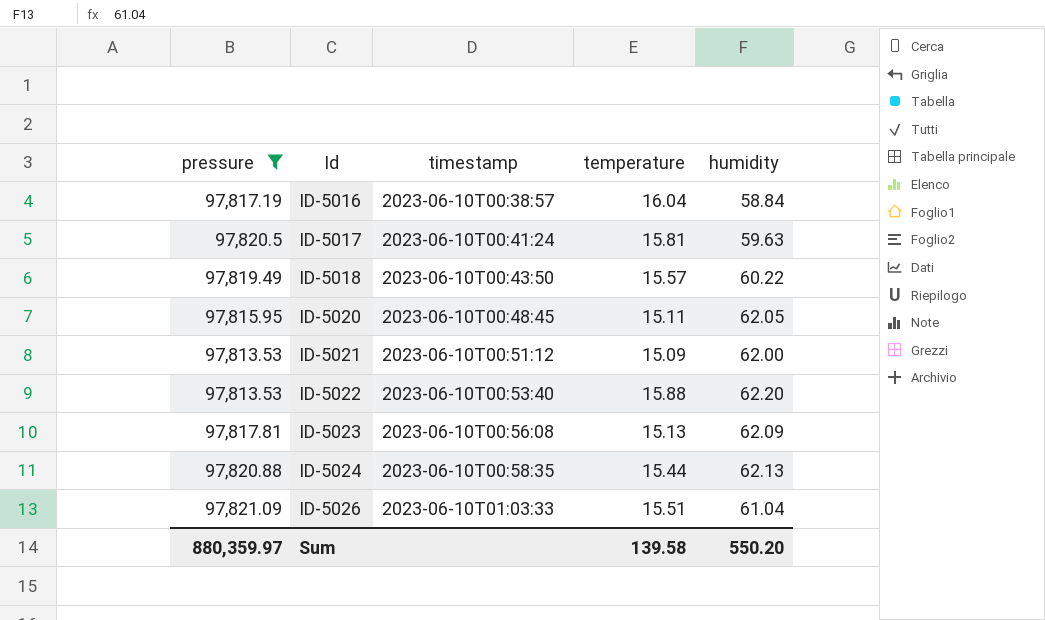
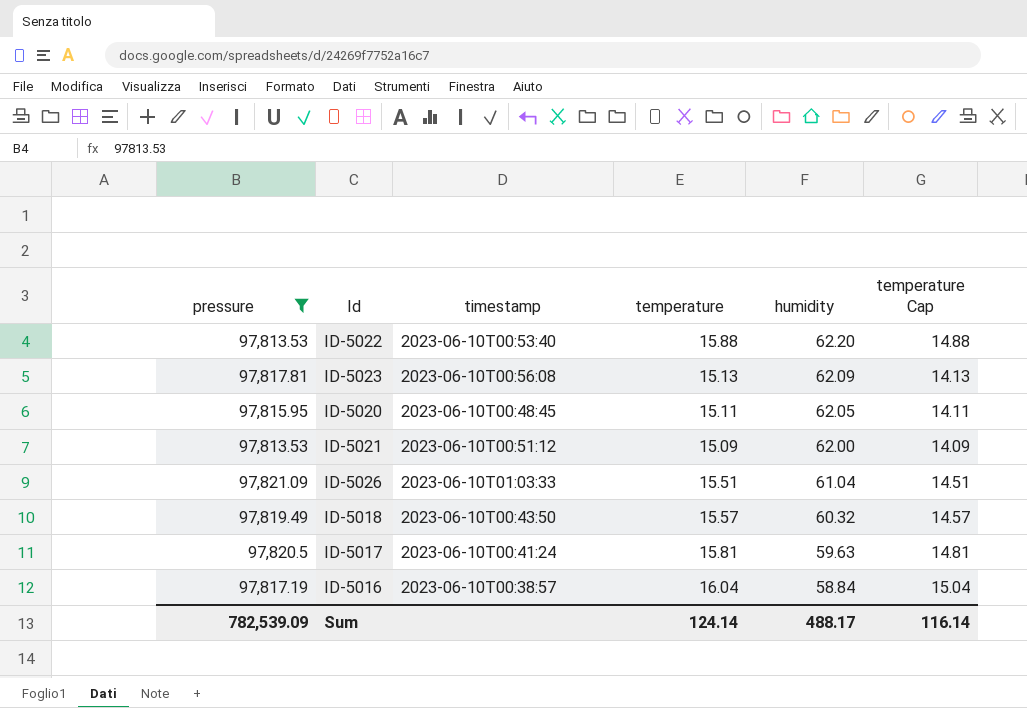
row order: Id ascending -> humidity descending
column temperature Cap | formula: none -> [temperature] - 1
row ID-5024: 97,820.88 | 2023-06-10T00:58:35 | 15.44 | 62.13 -> none
ID-5018 | humidity: 60.22 -> 60.32
Sum | pressure: 880,359.97 -> 782,539.09
Sum | temperature: 139.58 -> 124.14
Sum | humidity: 550.20 -> 488.17

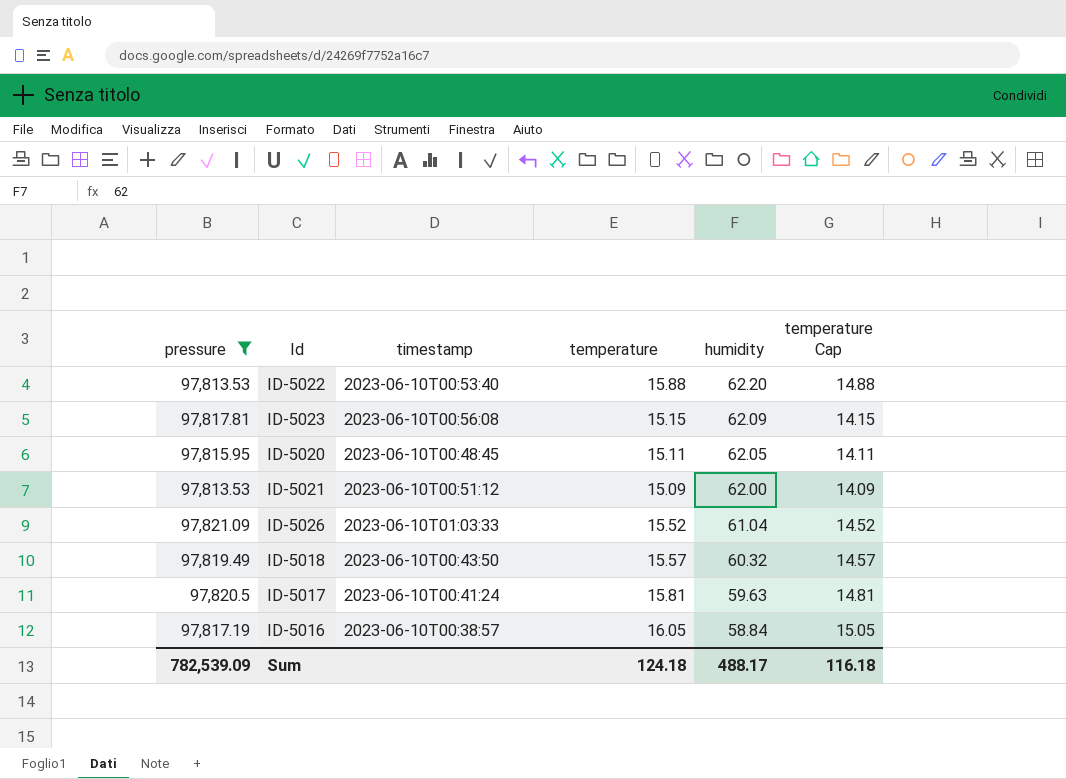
ID-5023 | temperature: 15.13 -> 15.15
ID-5023 | temperature Cap: 14.13 -> 14.15
ID-5026 | temperature: 15.51 -> 15.52
ID-5026 | temperature Cap: 14.51 -> 14.52
ID-5016 | temperature: 16.04 -> 16.05
ID-5016 | temperature Cap: 15.04 -> 15.05
Sum | temperature: 124.14 -> 124.18
Sum | temperature Cap: 116.14 -> 116.18

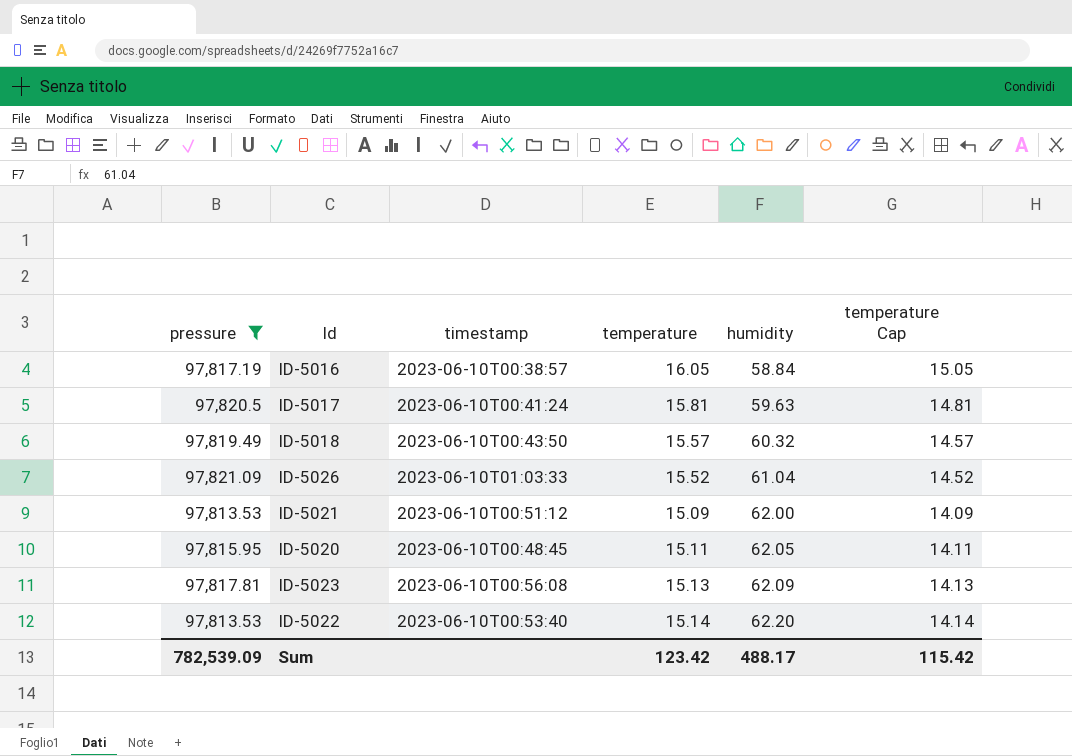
row order: humidity descending -> humidity ascending
ID-5023 | temperature: 15.15 -> 15.13
ID-5023 | temperature Cap: 14.15 -> 14.13
ID-5022 | temperature: 15.88 -> 15.14
ID-5022 | temperature Cap: 14.88 -> 14.14
Sum | temperature: 124.18 -> 123.42
Sum | temperature Cap: 116.18 -> 115.42

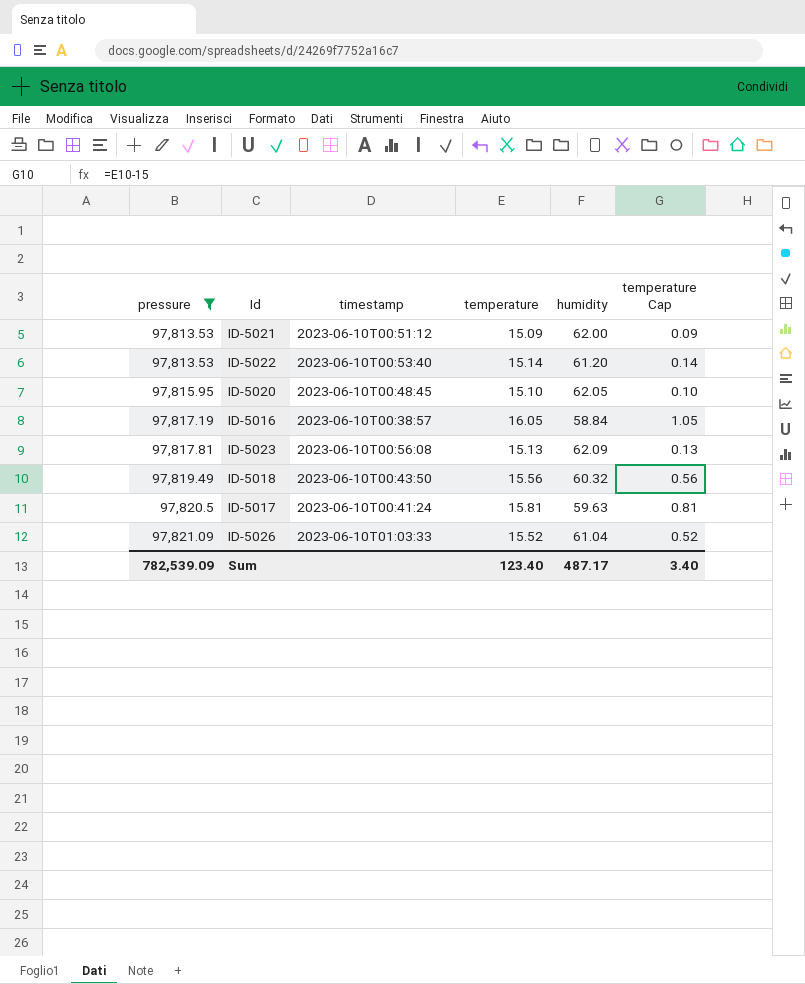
row order: humidity ascending -> pressure ascending
column temperature Cap | formula: [temperature] - 1 -> [temperature] - 15
ID-5022 | humidity: 62.20 -> 61.20
ID-5020 | temperature: 15.11 -> 15.10
ID-5018 | temperature: 15.57 -> 15.56
Sum | temperature: 123.42 -> 123.40
Sum | humidity: 488.17 -> 487.17
Sum | temperature Cap: 115.42 -> 3.40

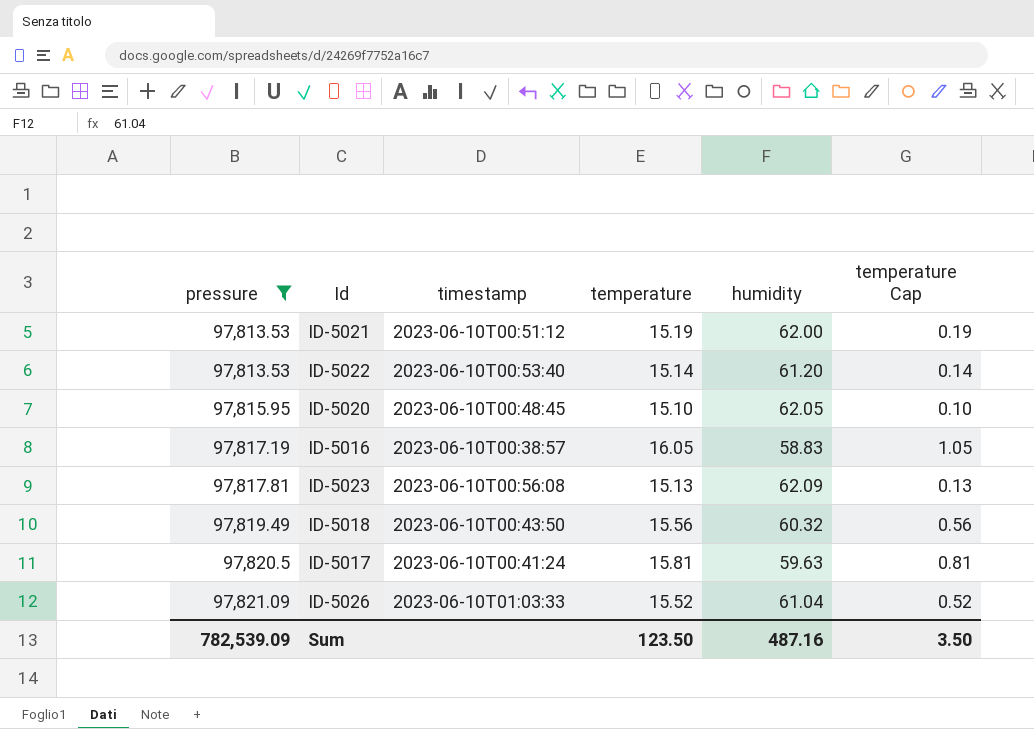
ID-5021 | temperature: 15.09 -> 15.19
ID-5021 | temperature Cap: 0.09 -> 0.19
ID-5016 | humidity: 58.84 -> 58.83
Sum | temperature: 123.40 -> 123.50
Sum | humidity: 487.17 -> 487.16
Sum | temperature Cap: 3.40 -> 3.50

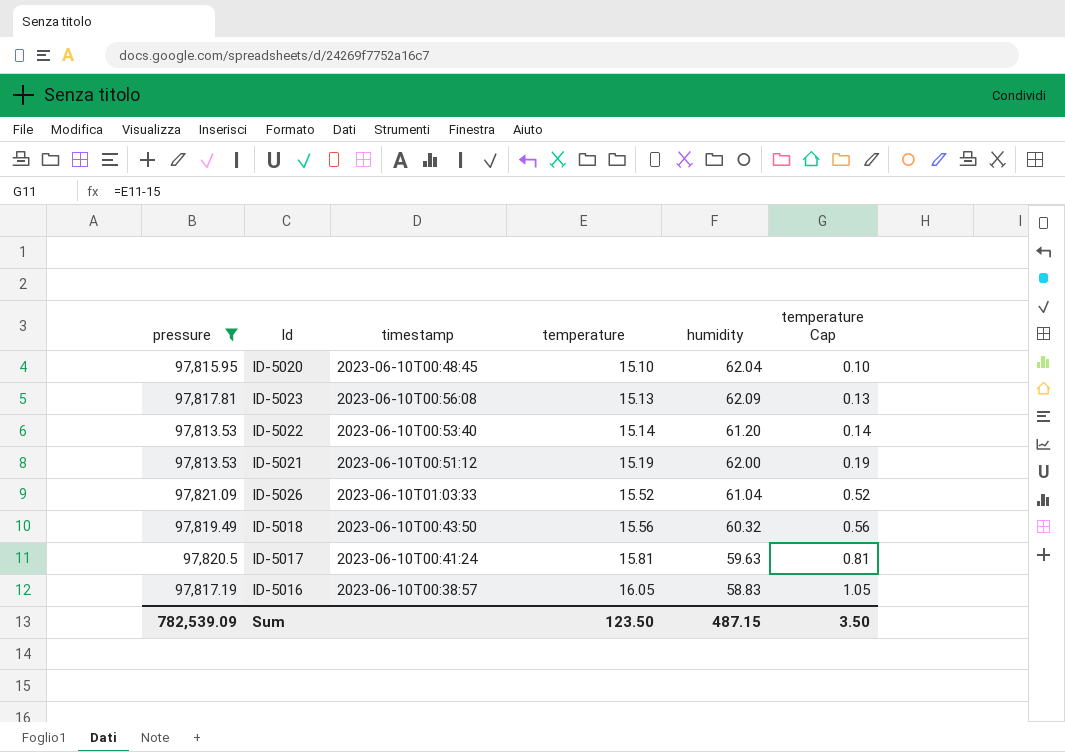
row order: pressure ascending -> temperature ascending
ID-5020 | humidity: 62.05 -> 62.04
Sum | humidity: 487.16 -> 487.15

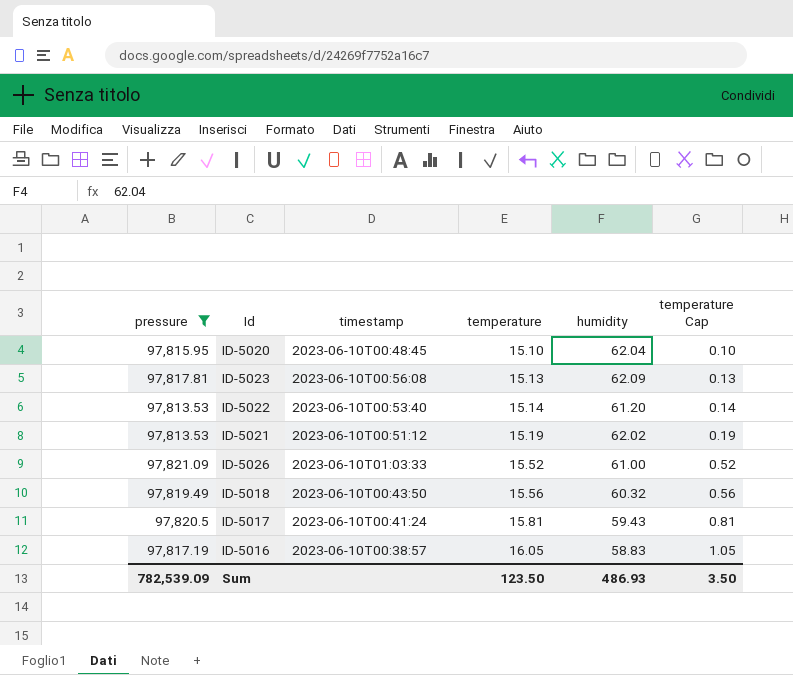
ID-5021 | humidity: 62.00 -> 62.02
ID-5026 | humidity: 61.04 -> 61.00
ID-5017 | humidity: 59.63 -> 59.43
Sum | humidity: 487.15 -> 486.93

